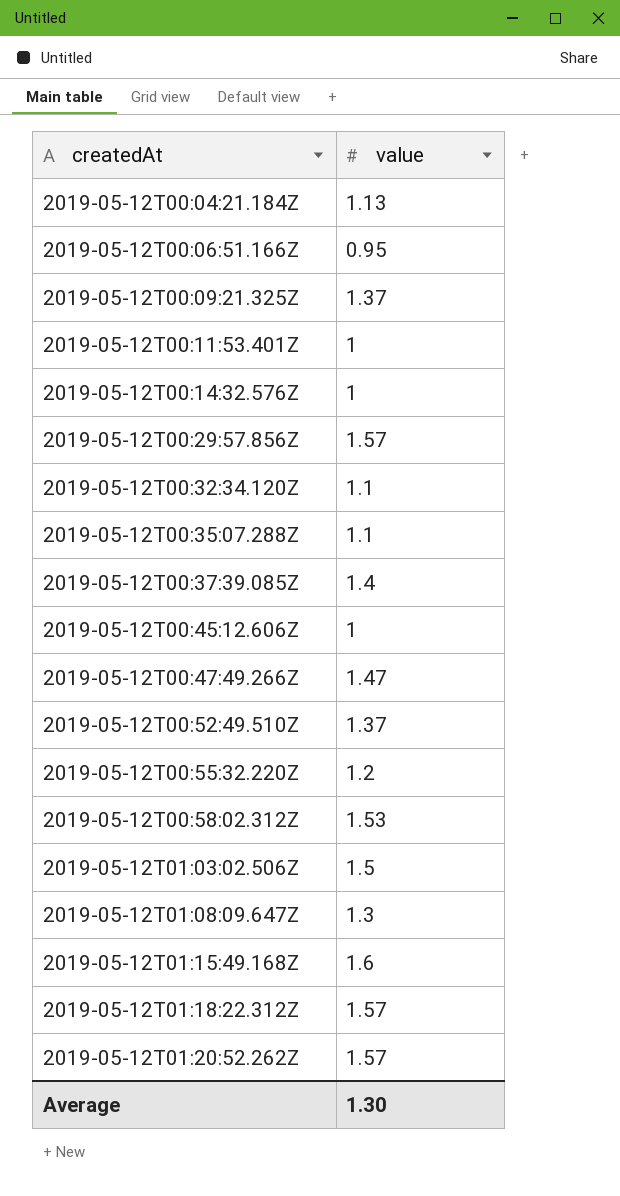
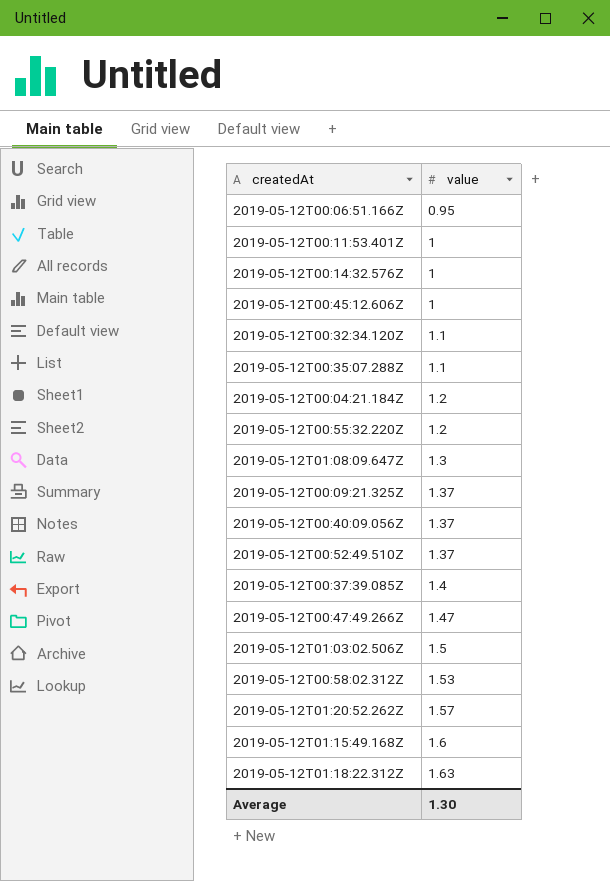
row order: createdAt ascending -> value ascending
row 2019-05-12T00:29:57.856Z: 1.57 -> none
2019-05-12T00:04:21.184Z | value: 1.13 -> 1.2
row 2019-05-12T00:40:09.056Z: none -> 1.37
2019-05-12T01:18:22.312Z | value: 1.57 -> 1.63

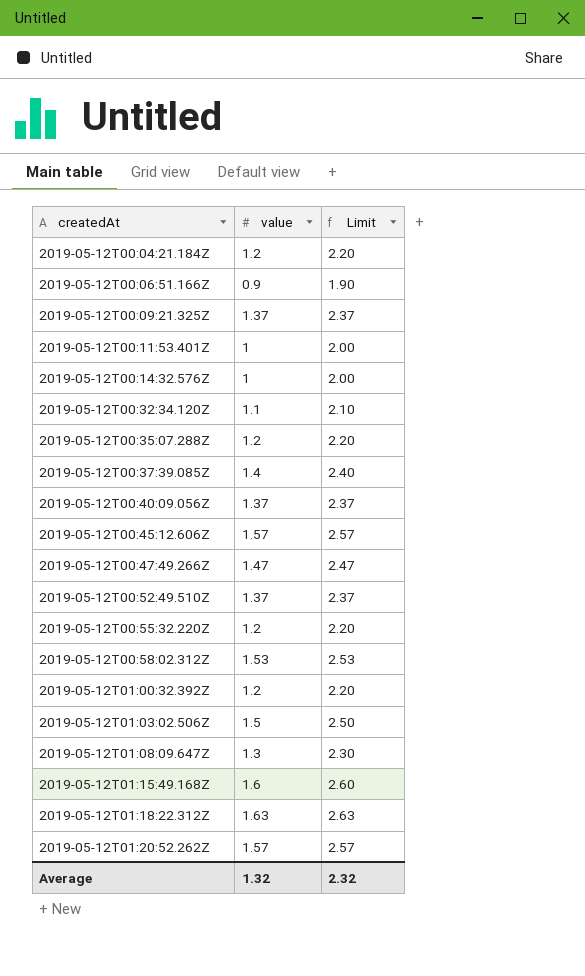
row order: value ascending -> createdAt ascending
column Limit | formula: none -> [value] + 1
2019-05-12T00:06:51.166Z | value: 0.95 -> 0.9
2019-05-12T00:35:07.288Z | value: 1.1 -> 1.2
2019-05-12T00:45:12.606Z | value: 1 -> 1.57
row 2019-05-12T01:00:32.392Z: none -> 1.2 | 2.20
Average | value: 1.30 -> 1.32

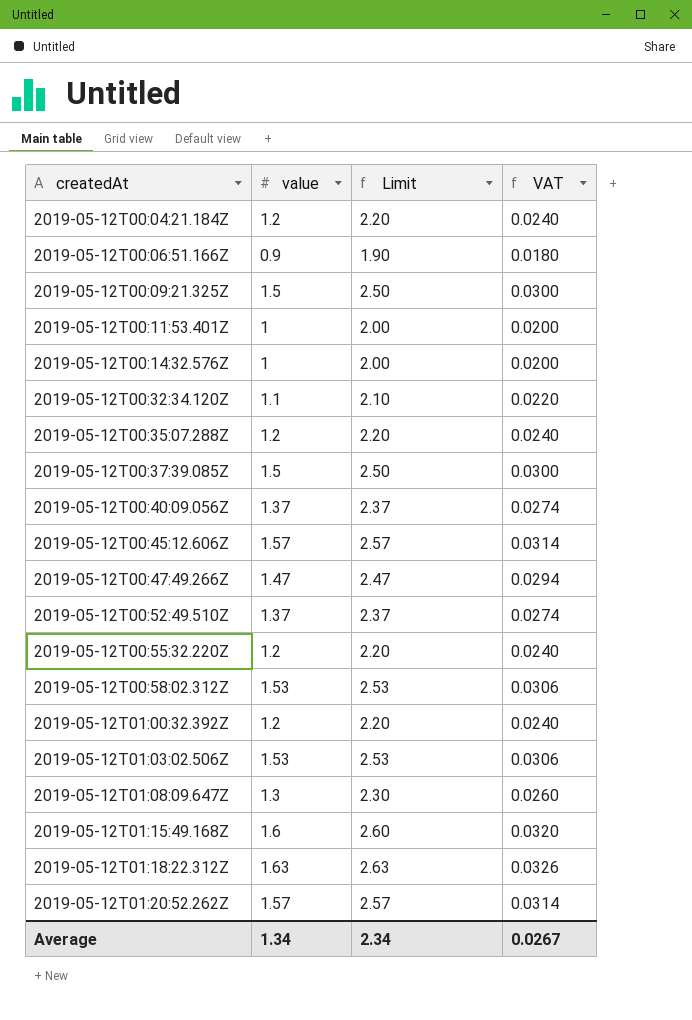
column VAT | formula: none -> [value] * 0.02
2019-05-12T00:09:21.325Z | value: 1.37 -> 1.5
2019-05-12T00:09:21.325Z | Limit: 2.37 -> 2.50
2019-05-12T00:37:39.085Z | value: 1.4 -> 1.5
2019-05-12T00:37:39.085Z | Limit: 2.40 -> 2.50
2019-05-12T01:03:02.506Z | value: 1.5 -> 1.53
2019-05-12T01:03:02.506Z | Limit: 2.50 -> 2.53
Average | value: 1.32 -> 1.34
Average | Limit: 2.32 -> 2.34

